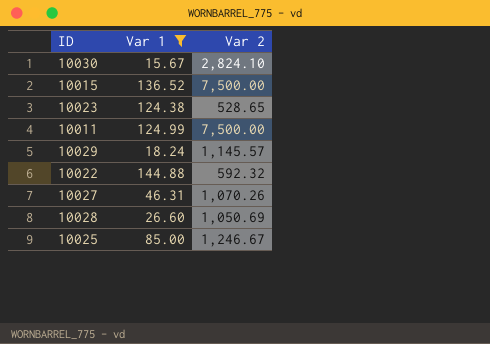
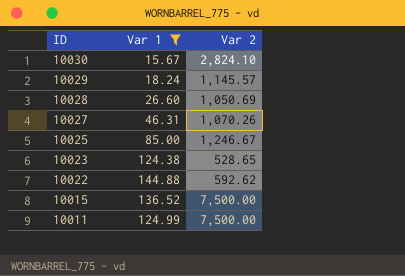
row order: none -> ID descending
10022 | Var 2: 592.32 -> 592.62

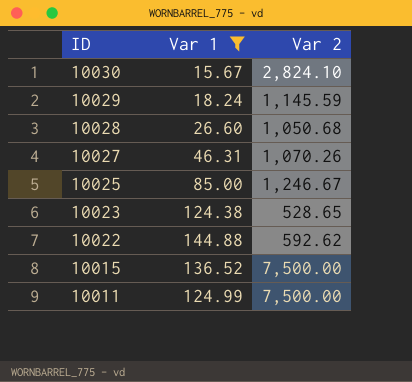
10029 | Var 2: 1,145.57 -> 1,145.59
10028 | Var 2: 1,050.69 -> 1,050.68

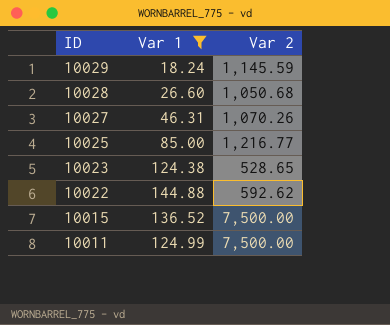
row 10030: 15.67 | 2,824.10 -> none
10025 | Var 2: 1,246.67 -> 1,216.77

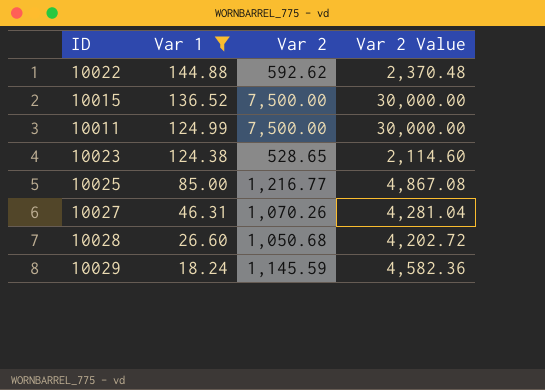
row order: ID descending -> Var 1 descending
column Var 2 Value | formula: none -> [Var 2] * 4

